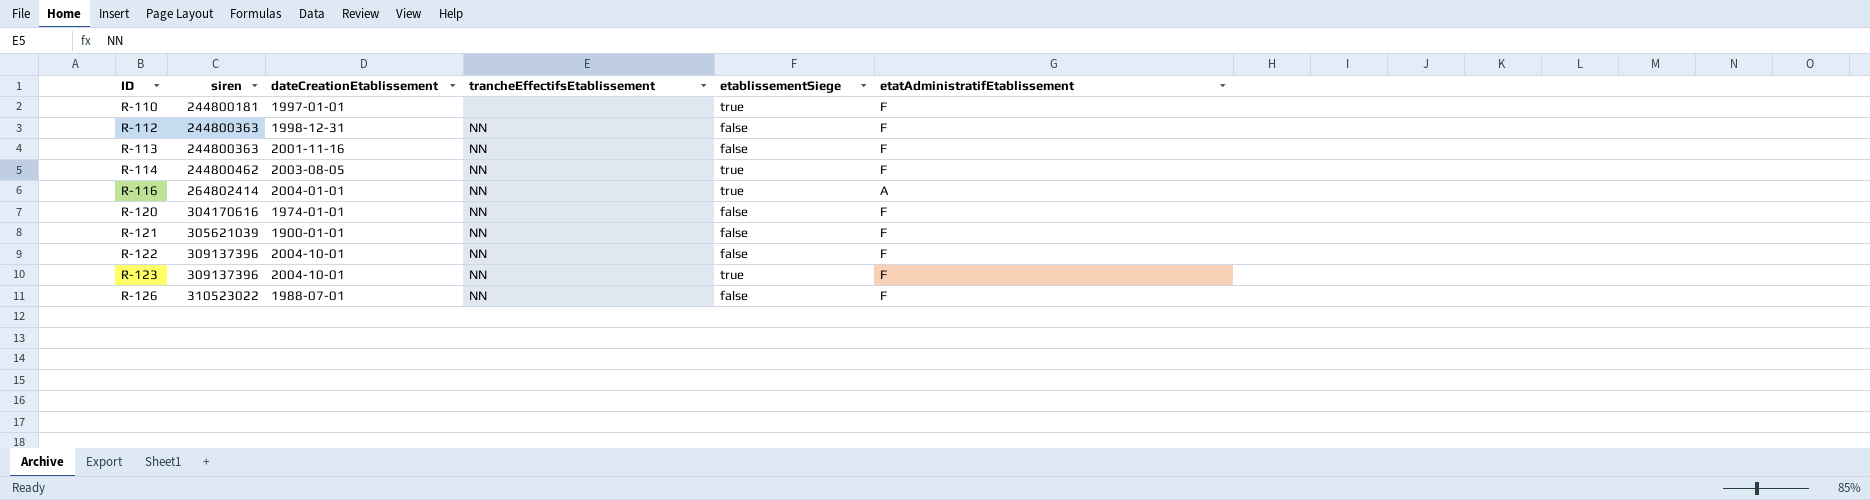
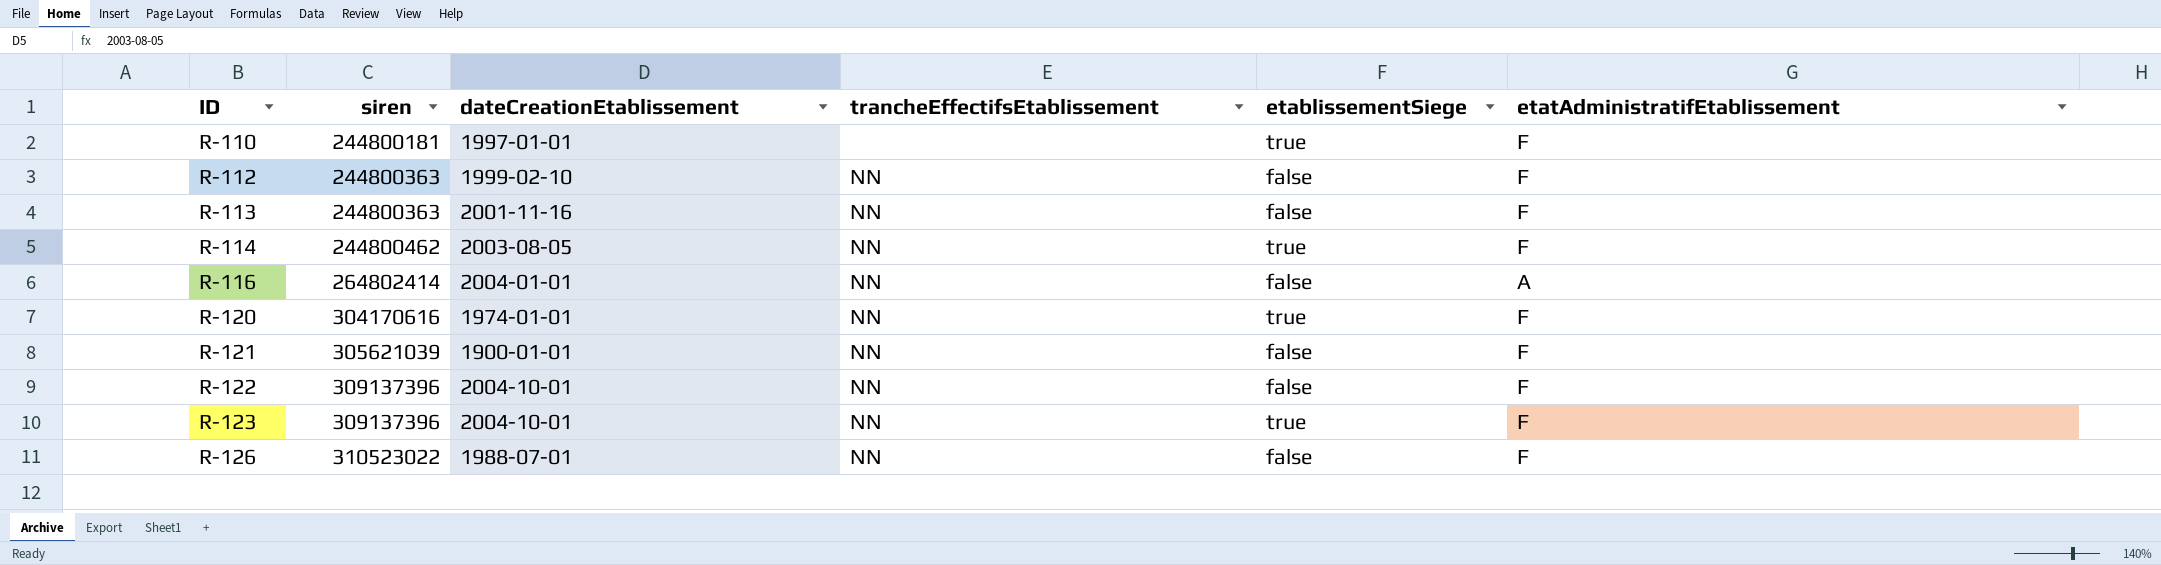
R-112 | dateCreationEtablissement: 1998-12-31 -> 1999-02-10
R-116 | etablissementSiege: true -> false
R-120 | etablissementSiege: false -> true

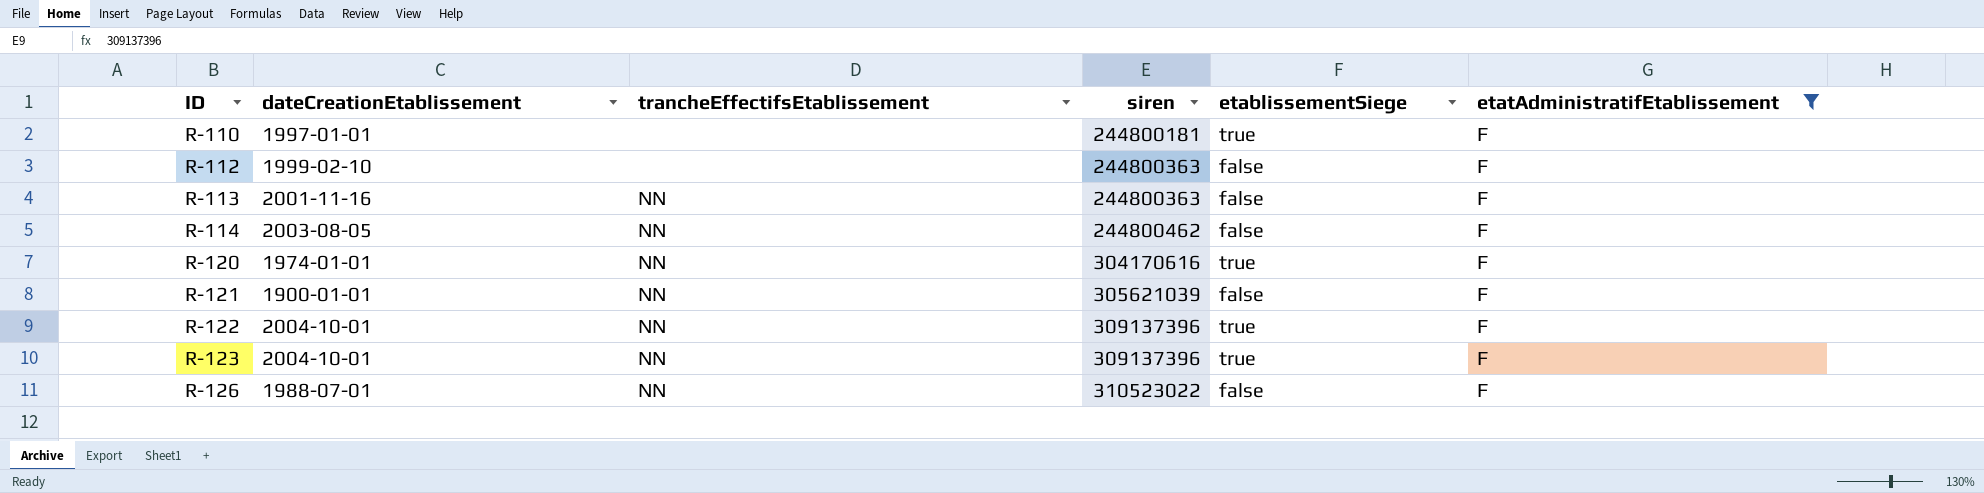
filter: none -> etatAdministratifEtablissement = F
column siren | position: 2 -> 4
R-112 | trancheEffectifsEtablissement: NN -> none
R-114 | etablissementSiege: true -> false
R-122 | etablissementSiege: false -> true

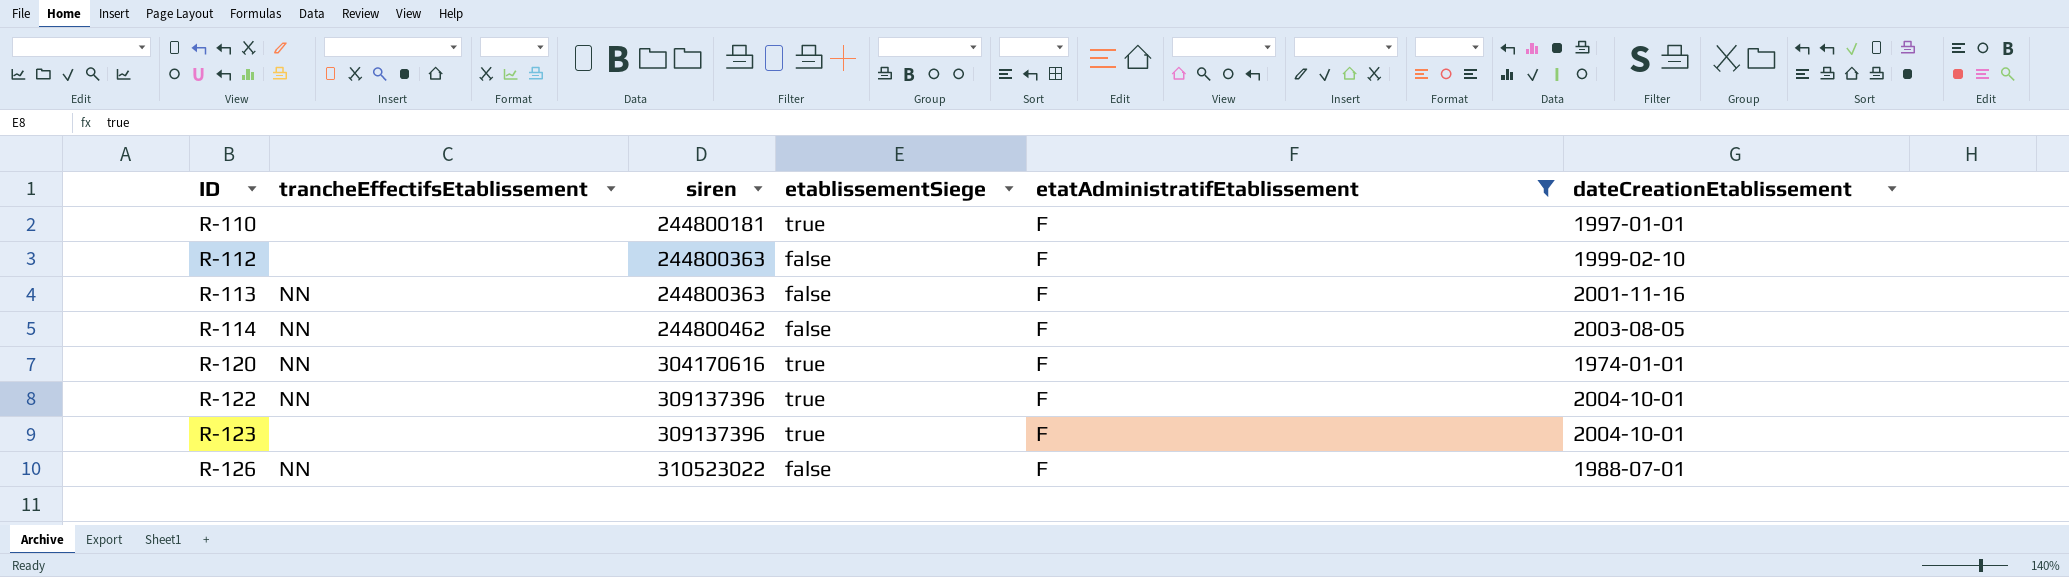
column dateCreationEtablissement | position: 2 -> 6
row R-121: 1900-01-01 | NN | 305621039 | false | F -> none
R-123 | trancheEffectifsEtablissement: NN -> none

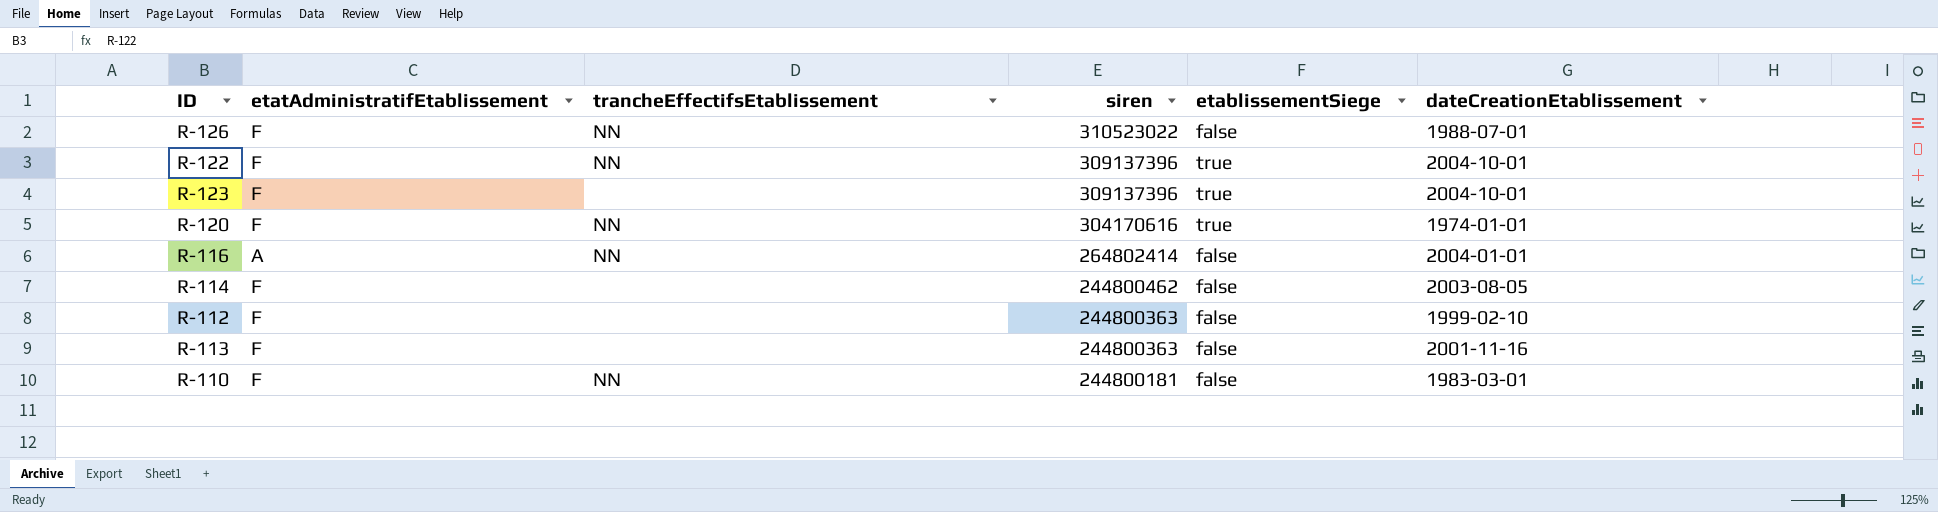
filter: etatAdministratifEtablissement = F -> none
row order: ID ascending -> siren descending
column etatAdministratifEtablissement | position: 5 -> 2
R-114 | trancheEffectifsEtablissement: NN -> none
R-113 | trancheEffectifsEtablissement: NN -> none
R-110 | trancheEffectifsEtablissement: none -> NN
R-110 | etablissementSiege: true -> false
R-110 | dateCreationEtablissement: 1997-01-01 -> 1983-03-01

